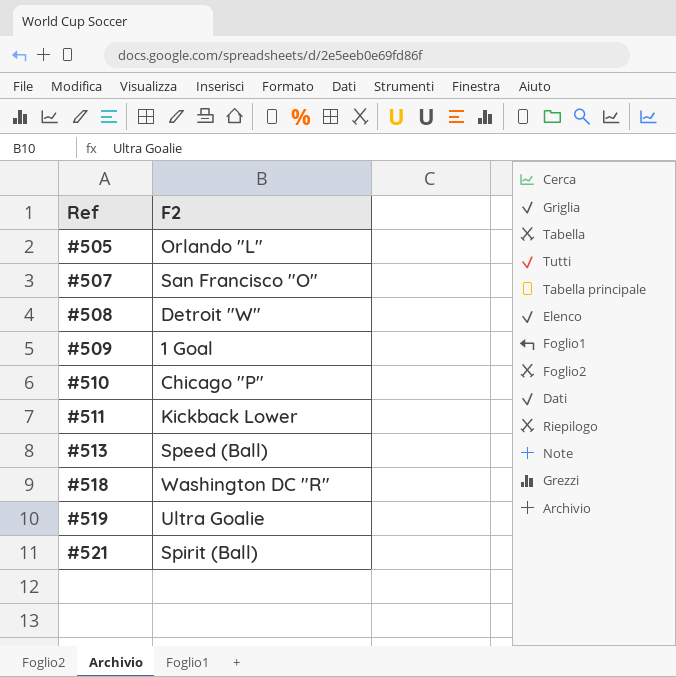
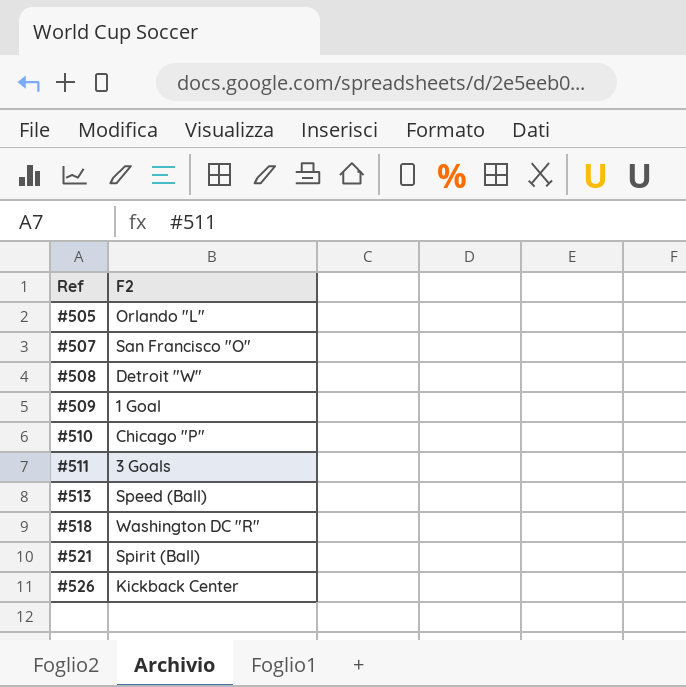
row #519: Ultra Goalie -> none
#511 | F2: Kickback Lower -> 3 Goals
row #526: none -> Kickback Center

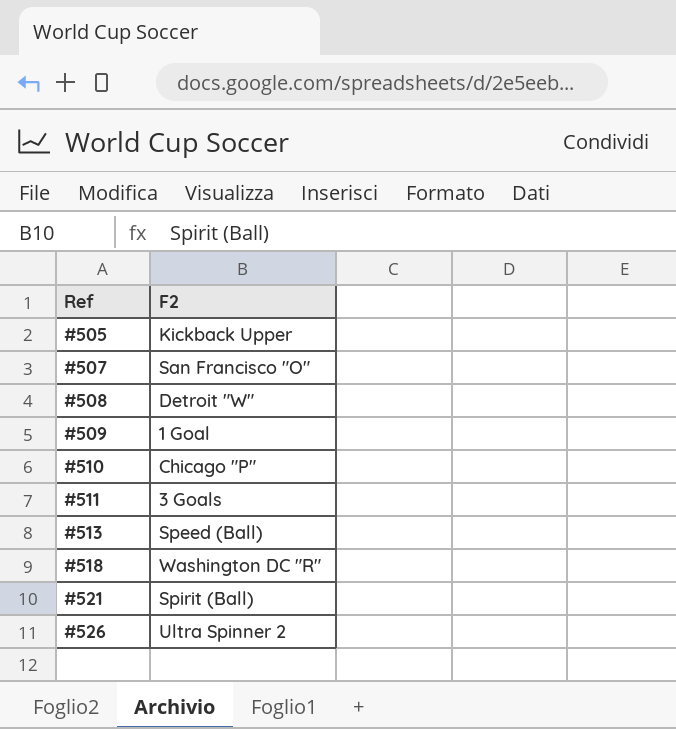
#505 | F2: Orlando "L" -> Kickback Upper
#526 | F2: Kickback Center -> Ultra Spinner 2

